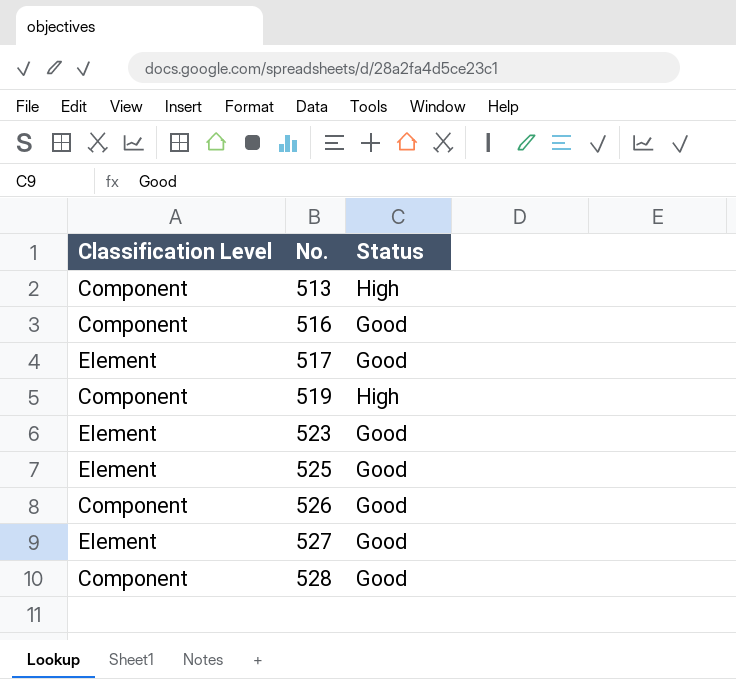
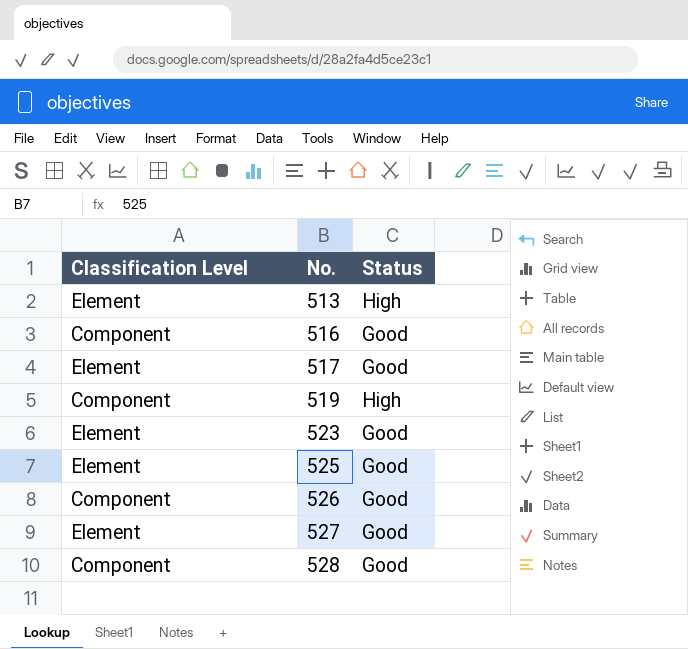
513 | Classification Level: Component -> Element

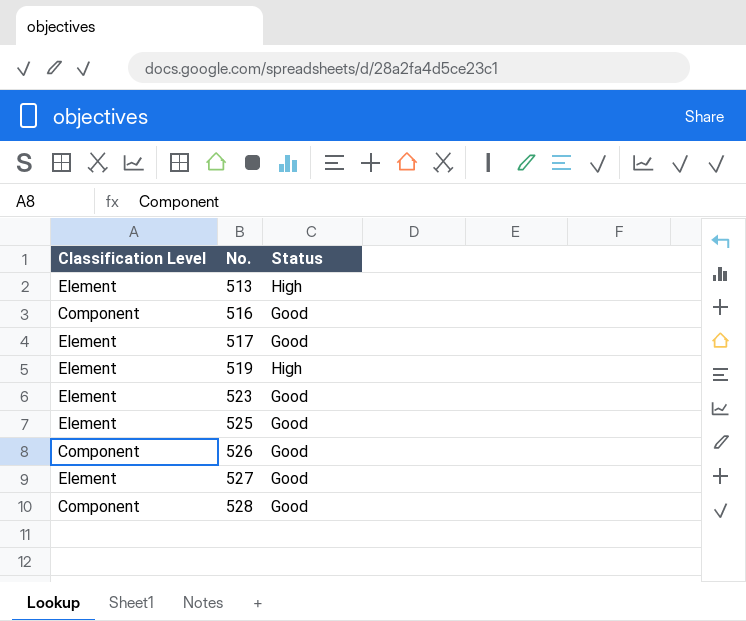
519 | Classification Level: Component -> Element

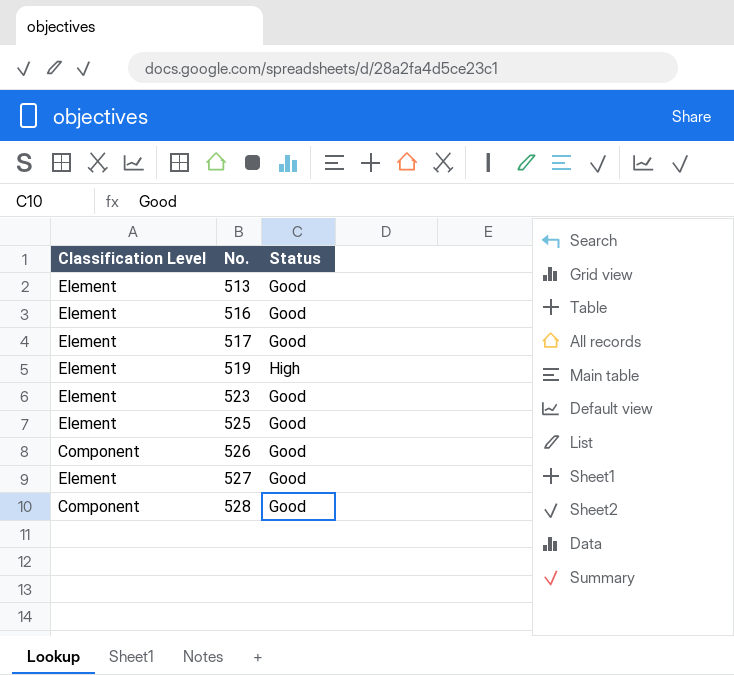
513 | Status: High -> Good
516 | Classification Level: Component -> Element

